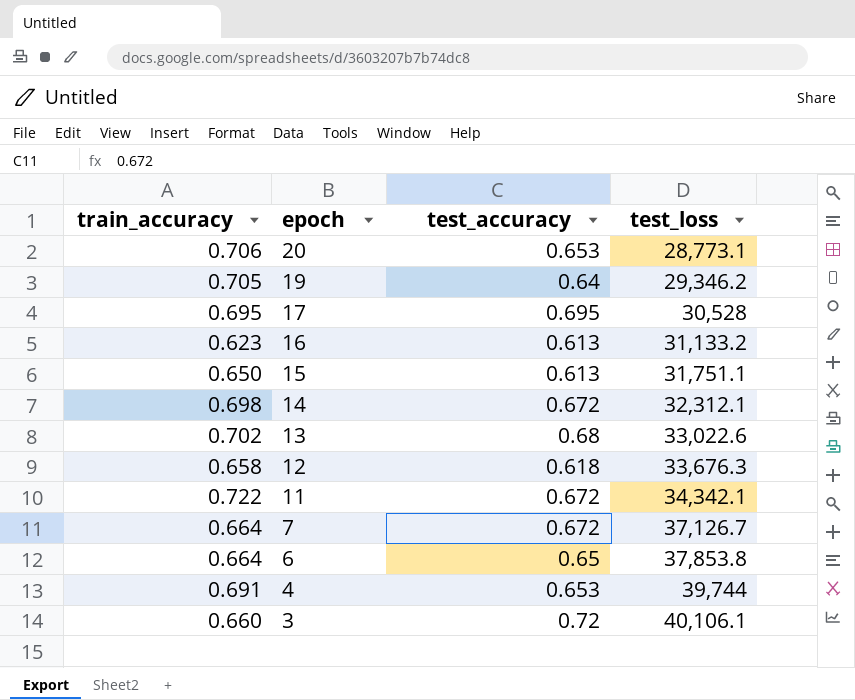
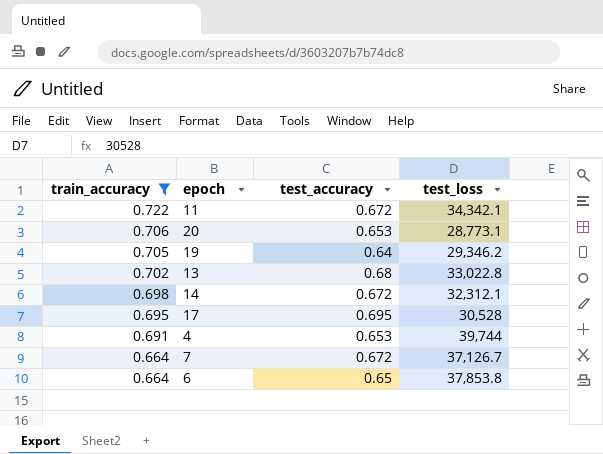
filter: none -> train_accuracy >= 0.664
row order: epoch descending -> train_accuracy descending
13 | test_loss: 33,022.6 -> 33,022.8

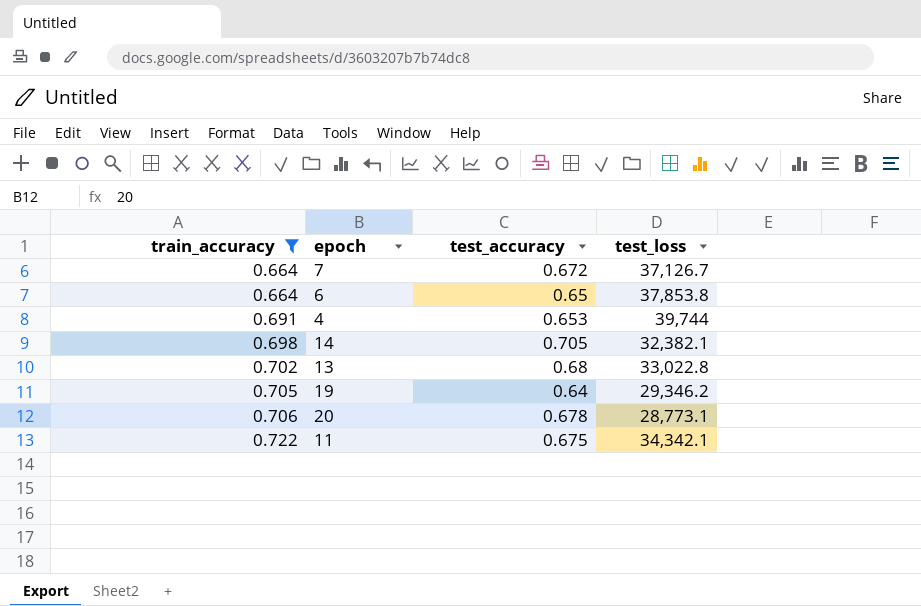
row order: train_accuracy descending -> train_accuracy ascending
row 17: 0.695 | 0.695 | 30,528 -> none
14 | test_accuracy: 0.672 -> 0.705
14 | test_loss: 32,312.1 -> 32,382.1
20 | test_accuracy: 0.653 -> 0.678
11 | test_accuracy: 0.672 -> 0.675

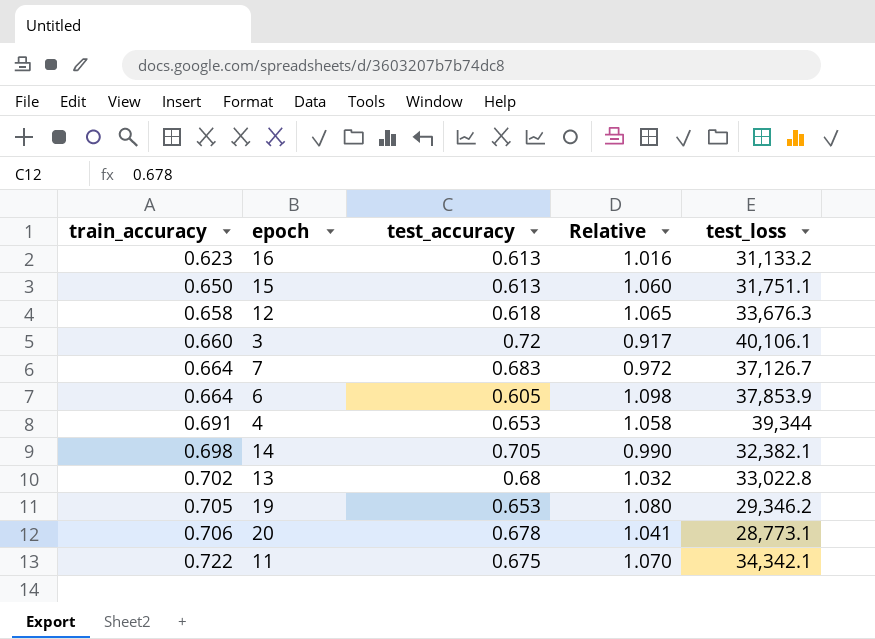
filter: train_accuracy >= 0.664 -> none
column Relative | formula: none -> [train_accuracy] / [test_accuracy]
7 | test_accuracy: 0.672 -> 0.683
6 | test_accuracy: 0.65 -> 0.605
6 | test_loss: 37,853.8 -> 37,853.9
4 | test_loss: 39,744 -> 39,344
19 | test_accuracy: 0.64 -> 0.653

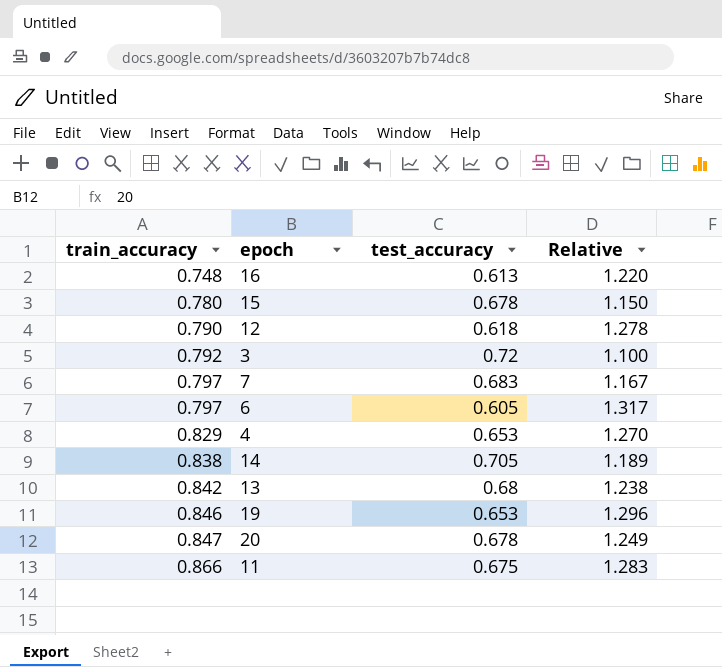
column test_loss | position: 5 -> none
16 | train_accuracy: 0.623 -> 0.748
16 | Relative: 1.016 -> 1.220
15 | train_accuracy: 0.650 -> 0.780
15 | test_accuracy: 0.613 -> 0.678
15 | Relative: 1.060 -> 1.150
12 | train_accuracy: 0.658 -> 0.790
12 | Relative: 1.065 -> 1.278
3 | train_accuracy: 0.660 -> 0.792
3 | Relative: 0.917 -> 1.100
7 | train_accuracy: 0.664 -> 0.797
7 | Relative: 0.972 -> 1.167
6 | train_accuracy: 0.664 -> 0.797
6 | Relative: 1.098 -> 1.317
4 | train_accuracy: 0.691 -> 0.829
4 | Relative: 1.058 -> 1.270
14 | train_accuracy: 0.698 -> 0.838
14 | Relative: 0.990 -> 1.189
13 | train_accuracy: 0.702 -> 0.842
13 | Relative: 1.032 -> 1.238
19 | train_accuracy: 0.705 -> 0.846
19 | Relative: 1.080 -> 1.296
20 | train_accuracy: 0.706 -> 0.847
20 | Relative: 1.041 -> 1.249
11 | train_accuracy: 0.722 -> 0.866
11 | Relative: 1.070 -> 1.283

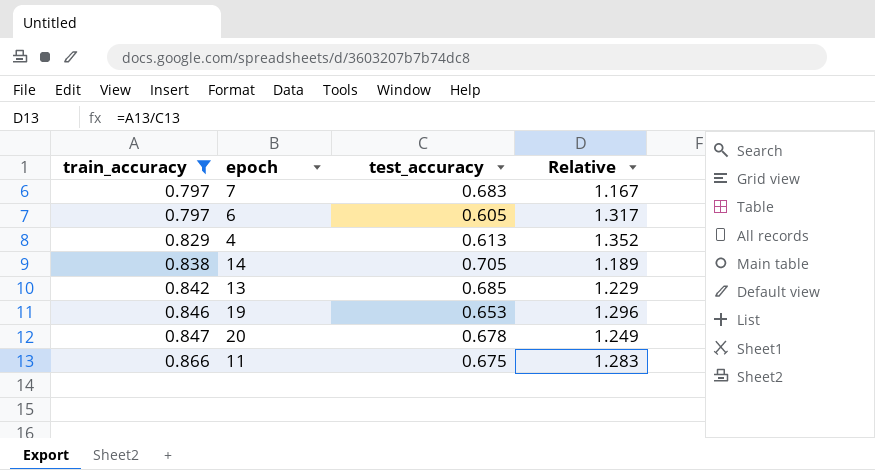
filter: none -> train_accuracy >= 0.797
4 | test_accuracy: 0.653 -> 0.613
4 | Relative: 1.270 -> 1.352
13 | test_accuracy: 0.68 -> 0.685
13 | Relative: 1.238 -> 1.229

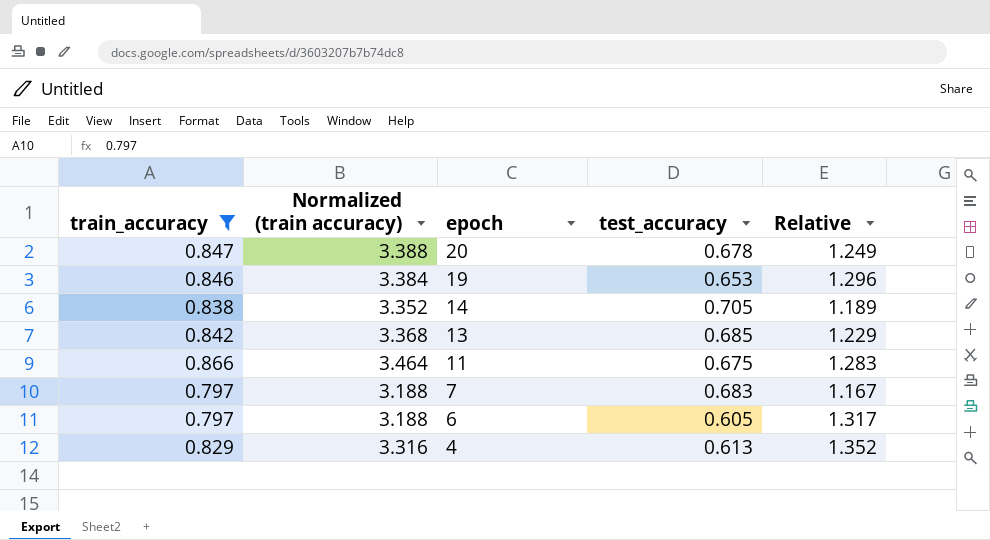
row order: train_accuracy ascending -> epoch descending
column Normalized (train accuracy) | formula: none -> [train_accuracy] * 4

